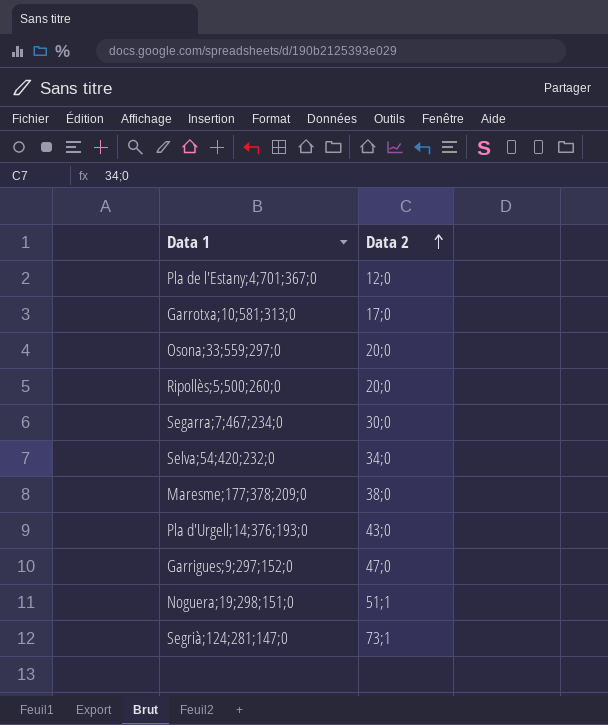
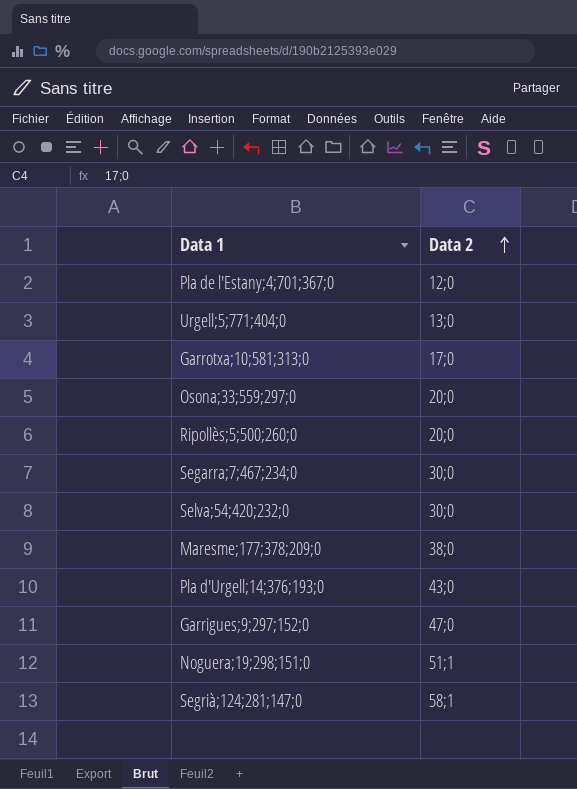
row Urgell;5;771;404;0: none -> 13;0
Selva;54;420;232;0 | Data 2: 34;0 -> 30;0
Segrià;124;281;147;0 | Data 2: 73;1 -> 58;1

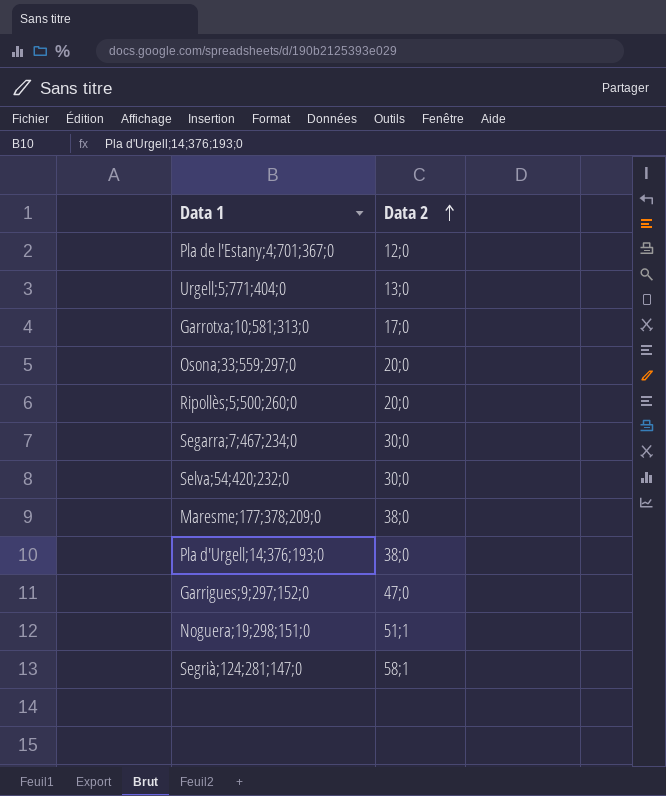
Pla d'Urgell;14;376;193;0 | Data 2: 43;0 -> 38;0

